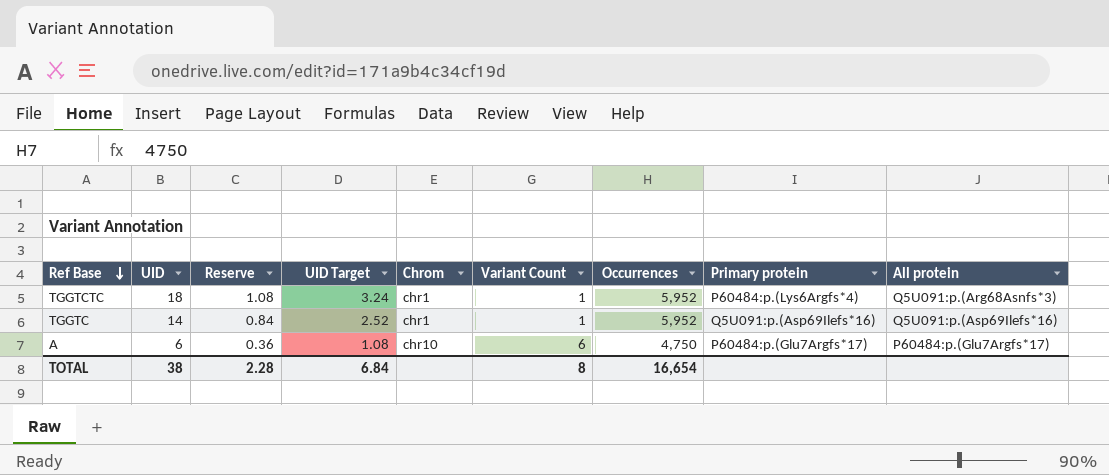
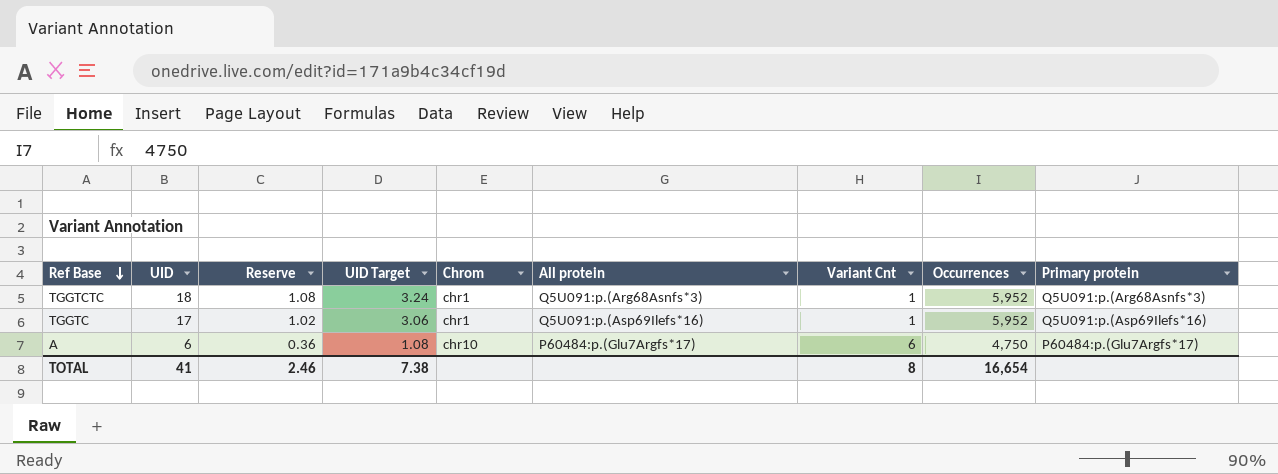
column All protein | position: 9 -> 6
column name: Variant Count -> Variant Cnt
TGGTCTC | Primary protein: P60484:p.(Lys6Argfs*4) -> Q5U091:p.(Arg68Asnfs*3)
TGGTC | UID: 14 -> 17
TGGTC | Reserve: 0.84 -> 1.02
TGGTC | UID Target: 2.52 -> 3.06
TOTAL | UID: 38 -> 41
TOTAL | Reserve: 2.28 -> 2.46
TOTAL | UID Target: 6.84 -> 7.38

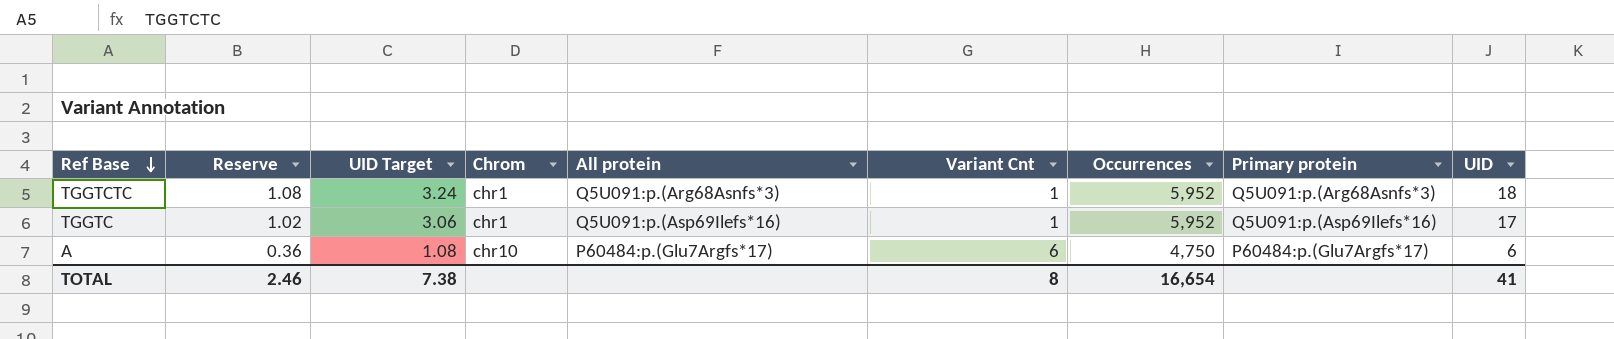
column UID | position: 2 -> 9

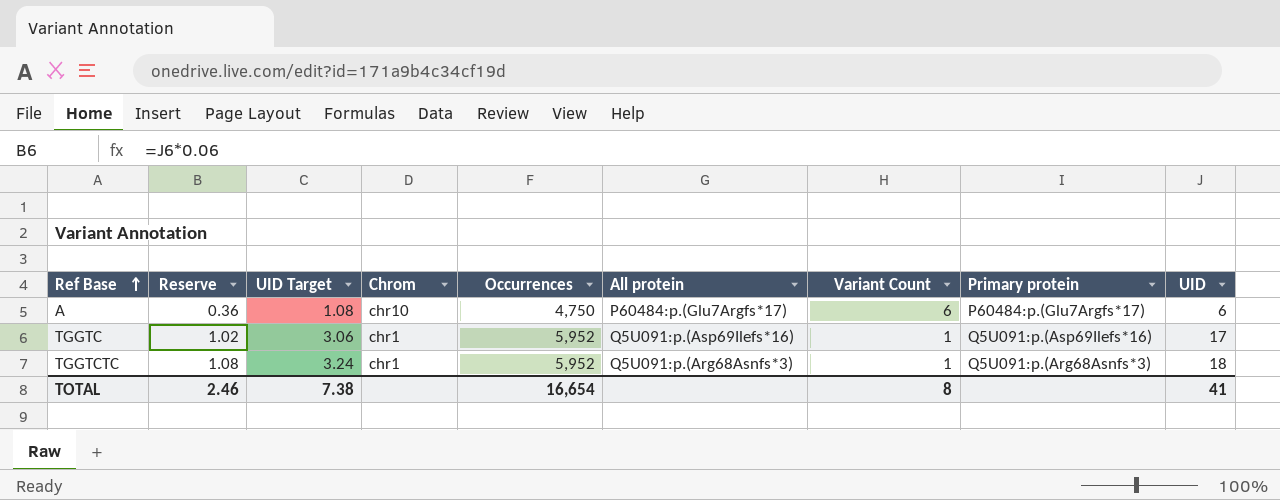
row order: Ref Base descending -> Ref Base ascending
column Occurrences | position: 7 -> 5
column name: Variant Cnt -> Variant Count

